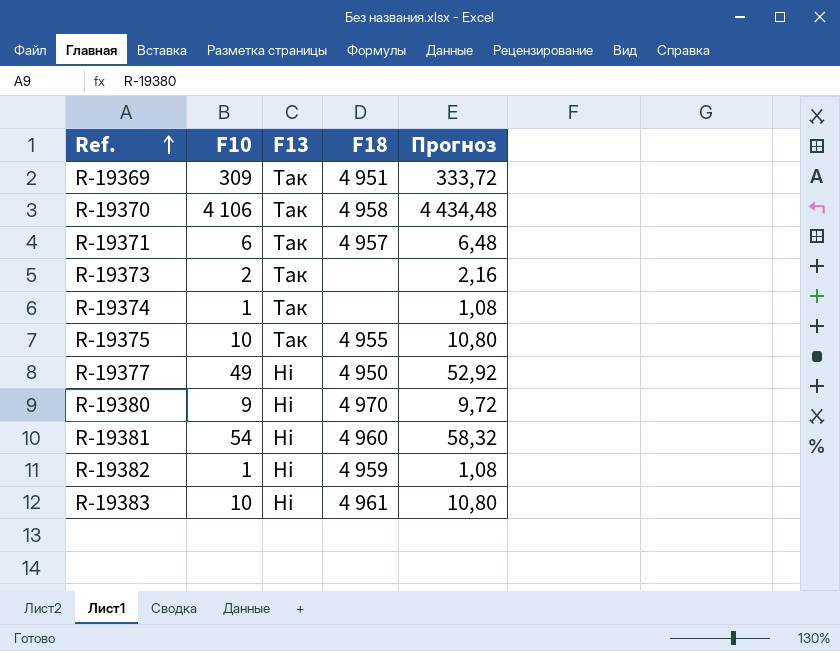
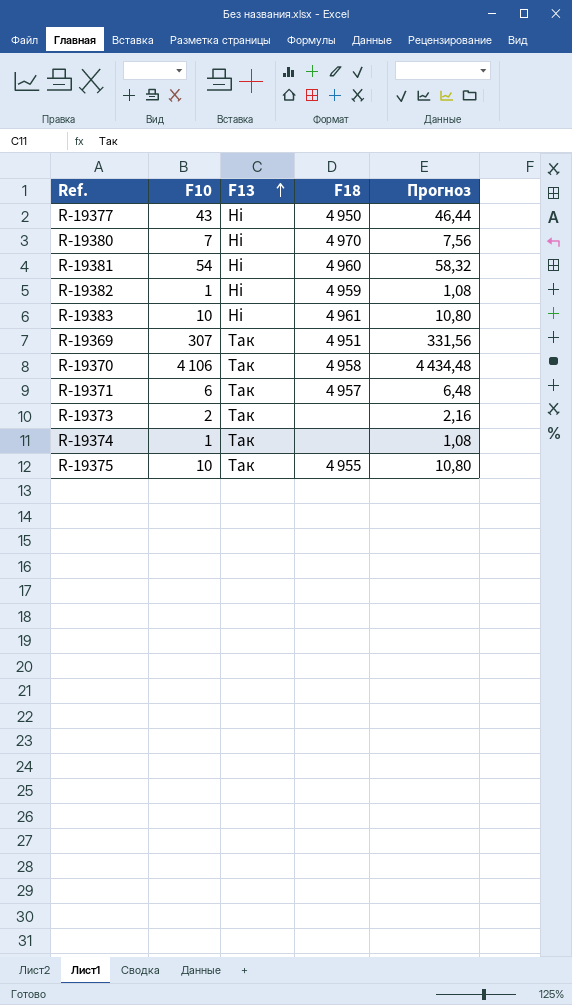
row order: Ref. ascending -> F13 ascending
R-19377 | F10: 49 -> 43
R-19377 | Прогноз: 52,92 -> 46,44
R-19380 | F10: 9 -> 7
R-19380 | Прогноз: 9,72 -> 7,56
R-19369 | F10: 309 -> 307
R-19369 | Прогноз: 333,72 -> 331,56

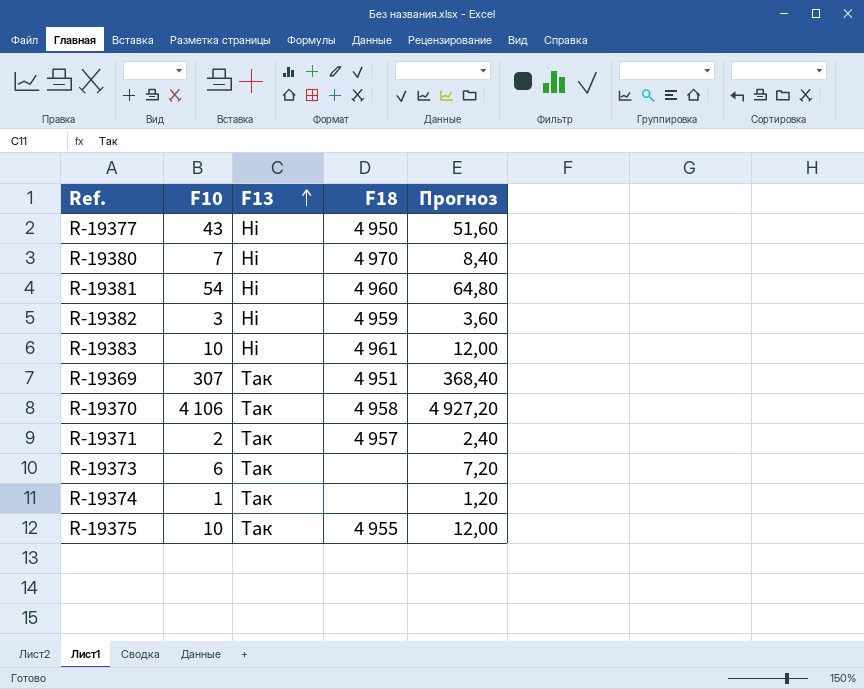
column Прогноз | formula: [F10] * 1,08 -> [F10] * 1,2
R-19382 | F10: 1 -> 3
R-19371 | F10: 6 -> 2
R-19373 | F10: 2 -> 6

